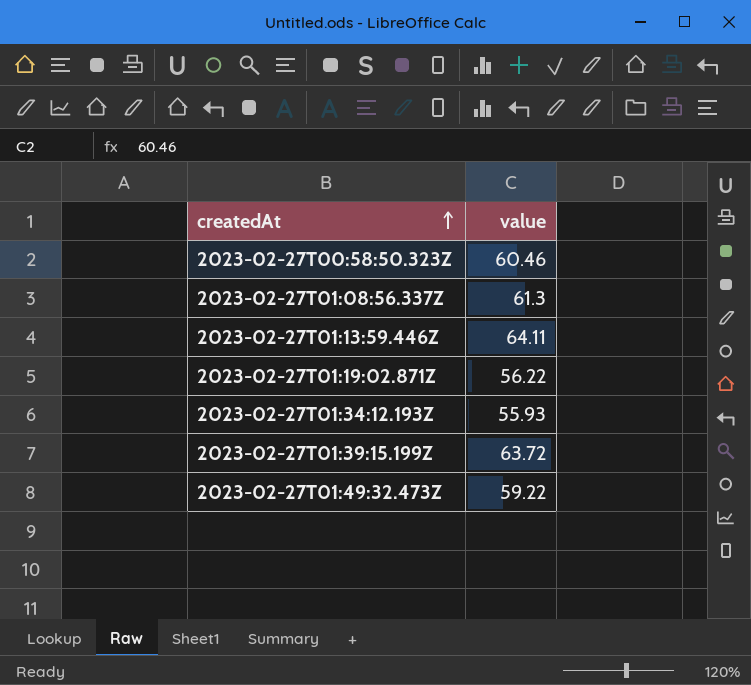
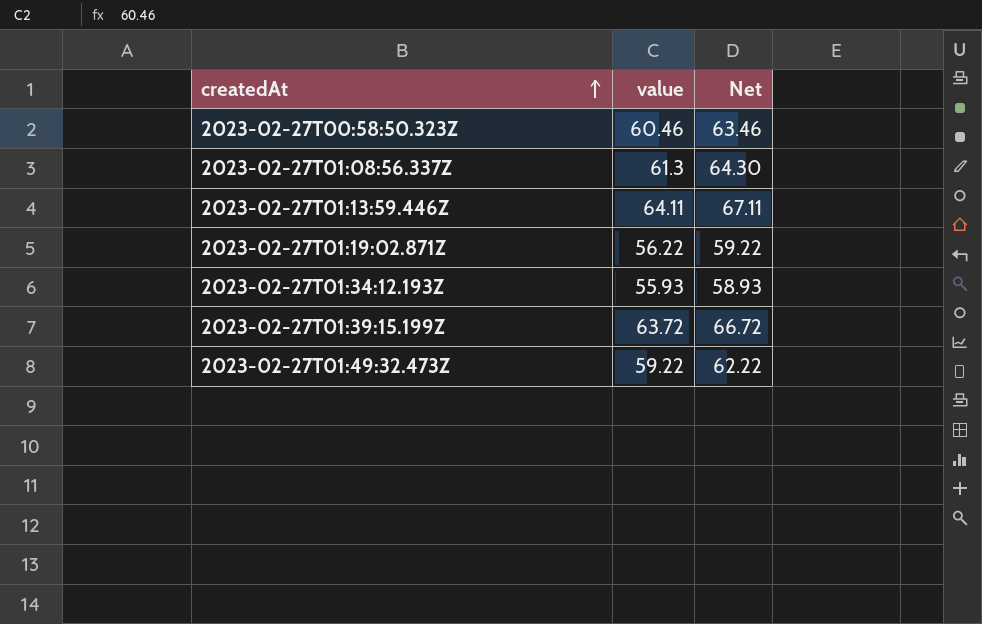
column Net | formula: none -> [value] + 3

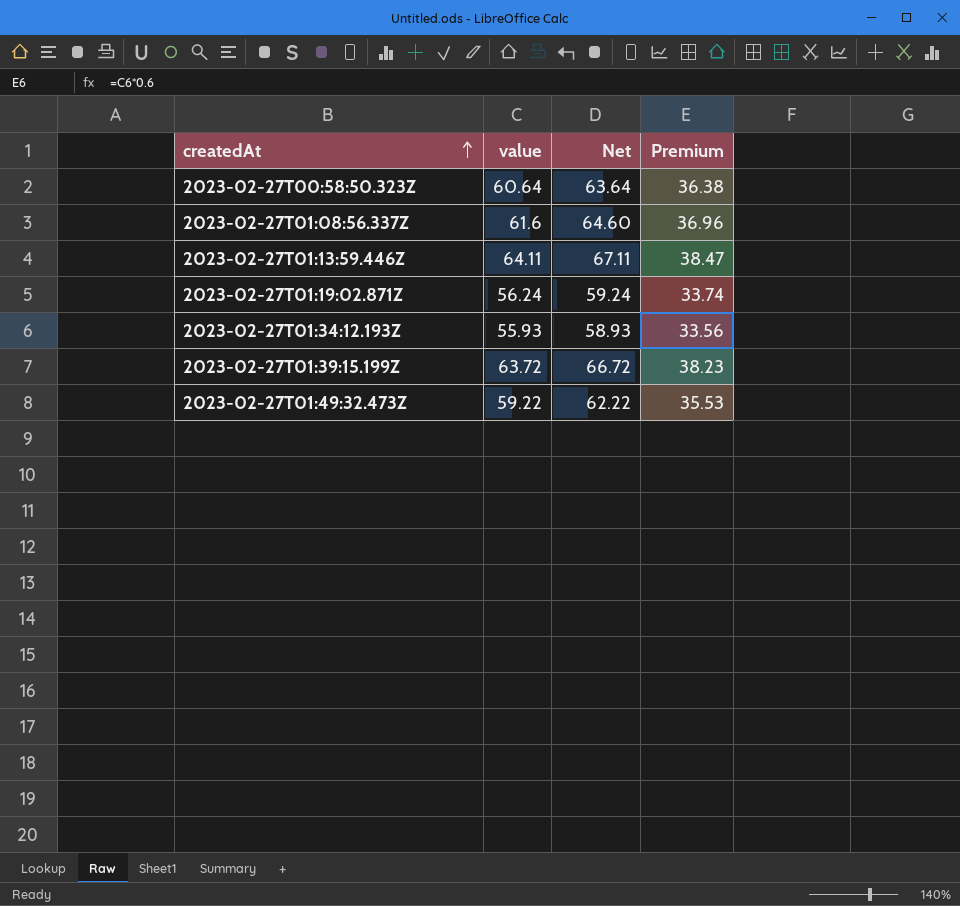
column Premium | formula: none -> [value] * 0.6
2023-02-27T00:58:50.323Z | value: 60.46 -> 60.64
2023-02-27T00:58:50.323Z | Net: 63.46 -> 63.64
2023-02-27T01:08:56.337Z | value: 61.3 -> 61.6
2023-02-27T01:08:56.337Z | Net: 64.30 -> 64.60
2023-02-27T01:19:02.871Z | value: 56.22 -> 56.24
2023-02-27T01:19:02.871Z | Net: 59.22 -> 59.24

